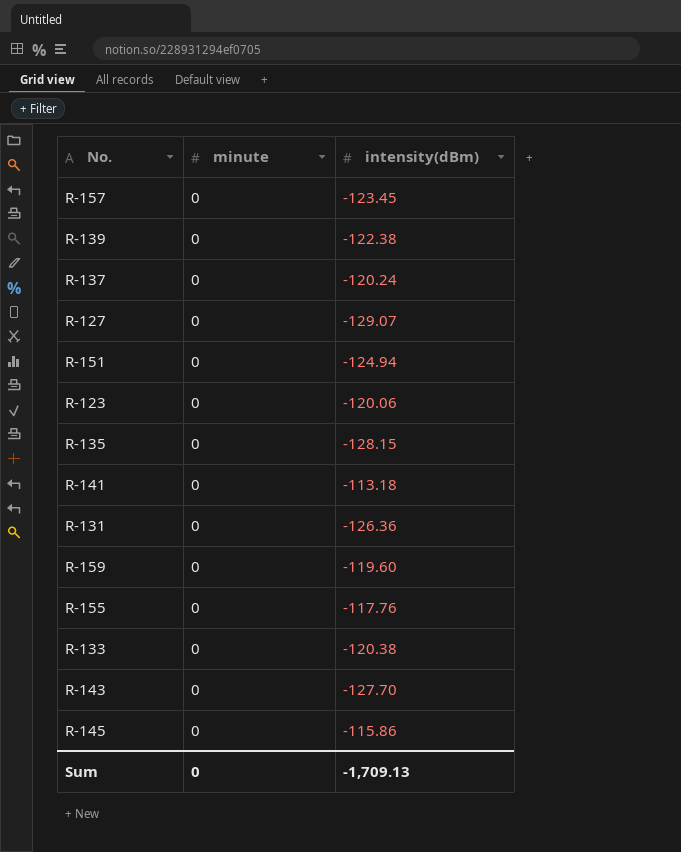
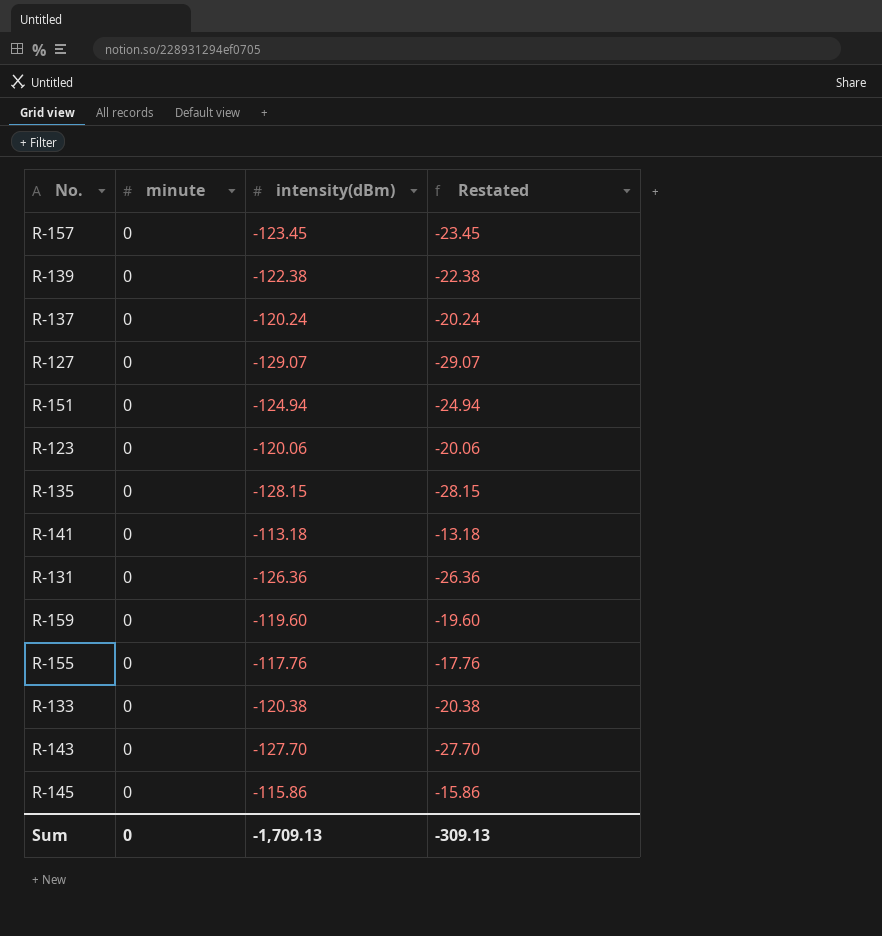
column Restated | formula: none -> [intensity(dBm)] + 100

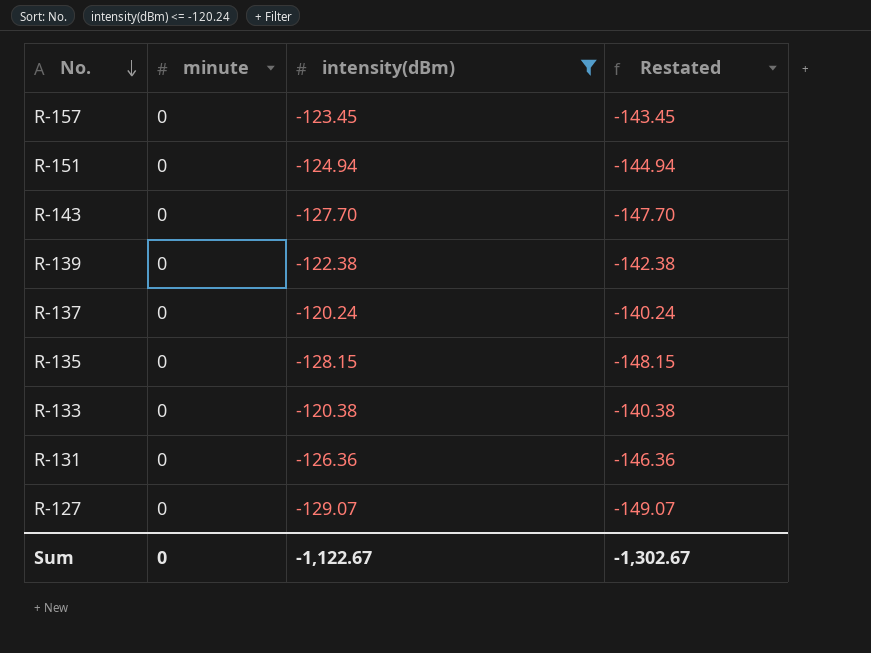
filter: none -> intensity(dBm) <= -120.24
row order: none -> No. descending
column Restated | formula: [intensity(dBm)] + 100 -> [intensity(dBm)] - 20
Sum | intensity(dBm): -1,709.13 -> -1,122.67
Sum | Restated: -309.13 -> -1,302.67

